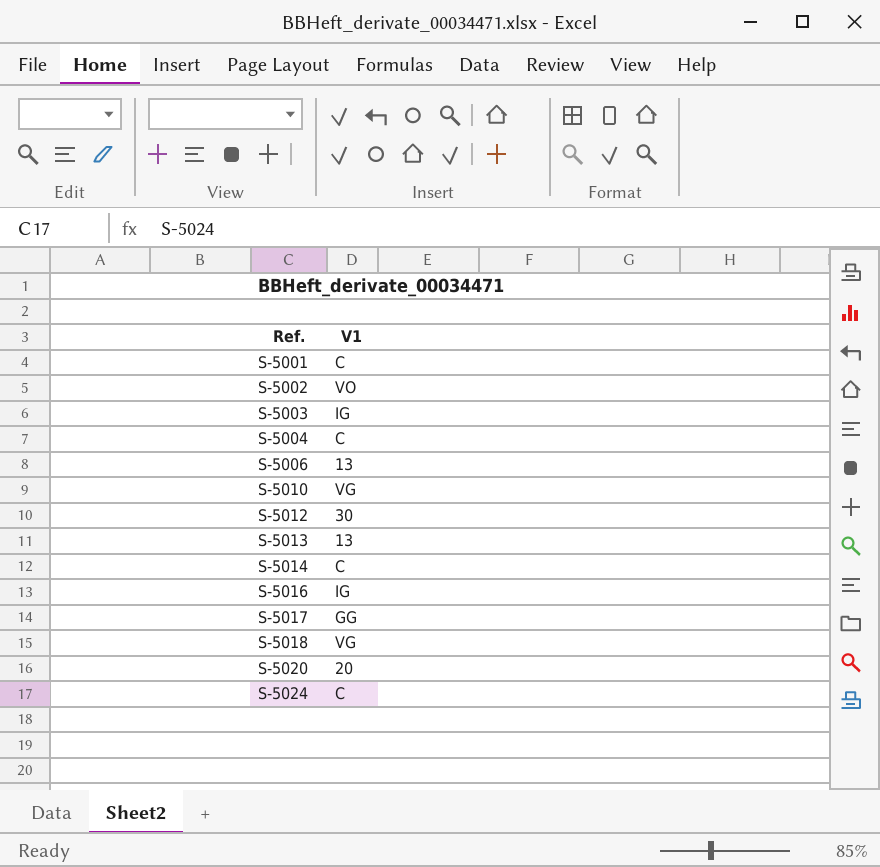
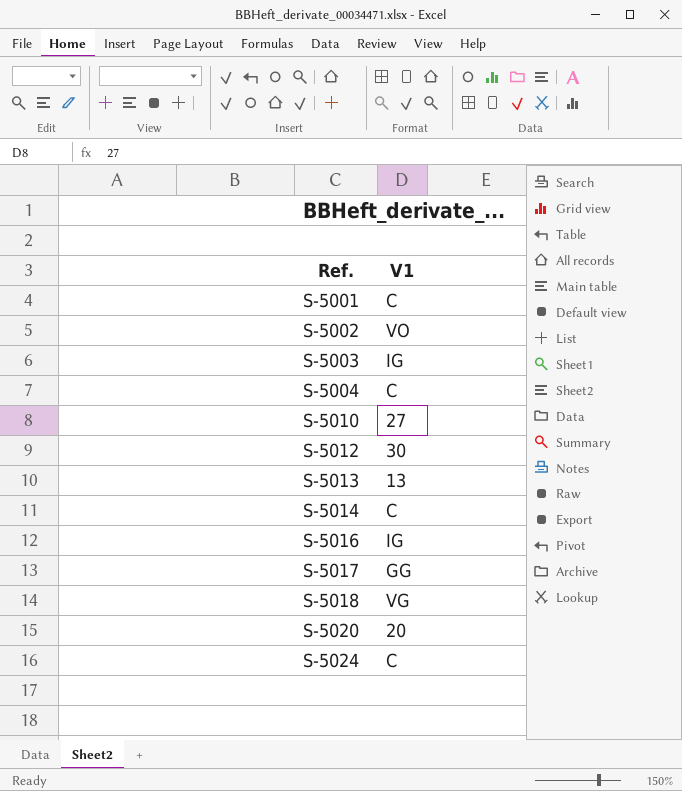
row S-5006: 13 -> none
S-5010 | V1: VG -> 27

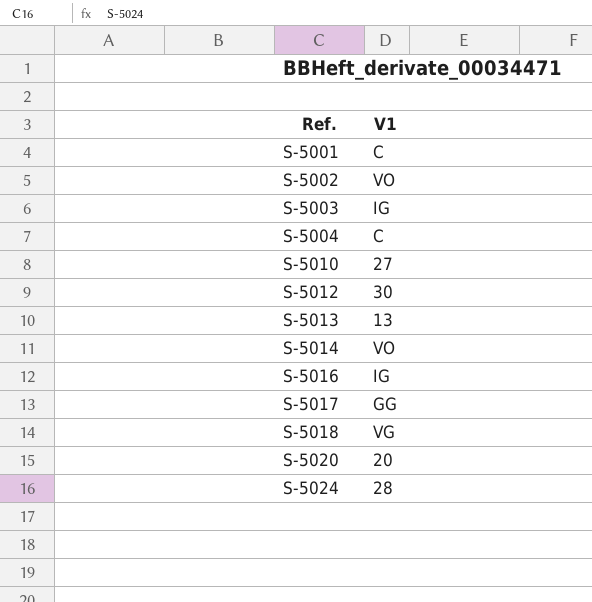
S-5014 | V1: C -> VO
S-5024 | V1: C -> 28

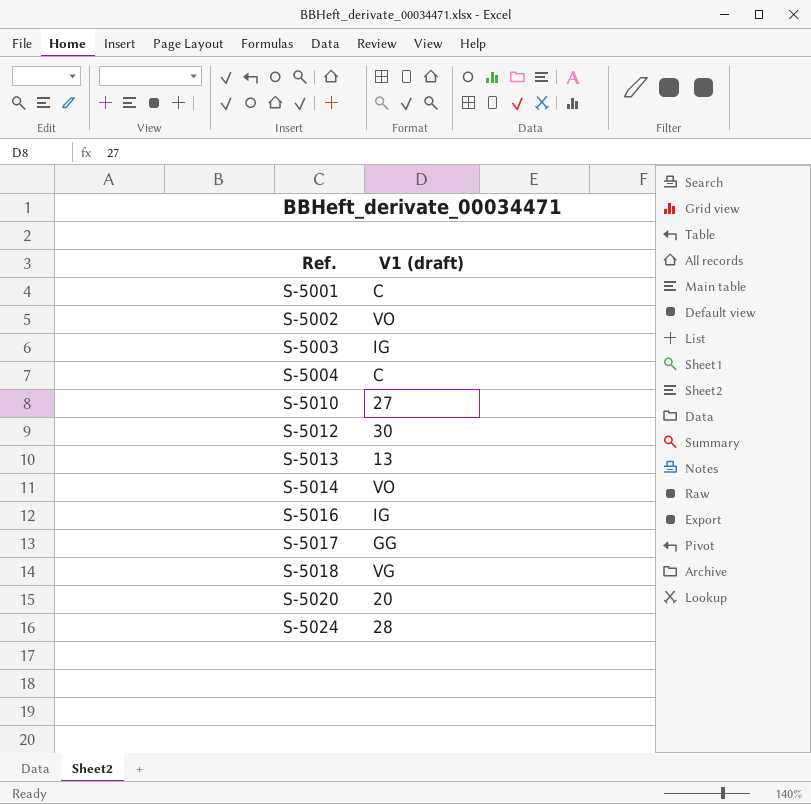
column name: V1 -> V1 (draft)

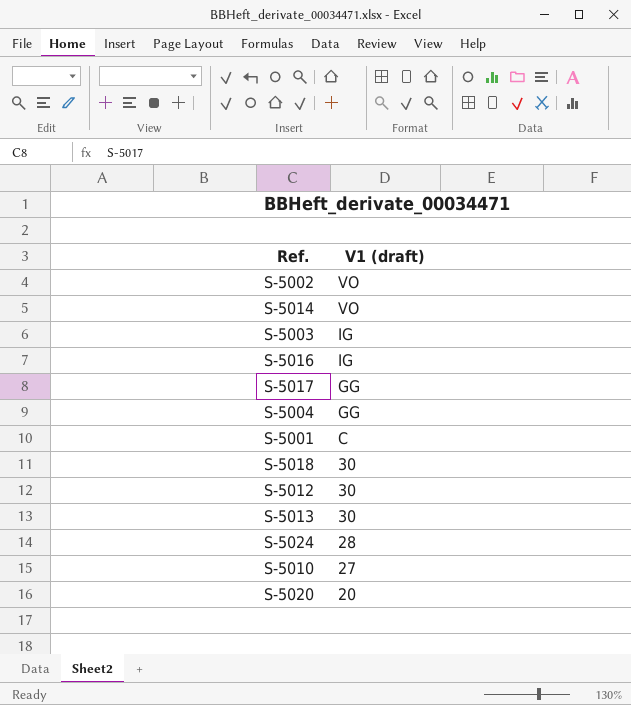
row order: Ref. ascending -> V1 (draft) descending
S-5004 | V1 (draft): C -> GG
S-5018 | V1 (draft): VG -> 30
S-5013 | V1 (draft): 13 -> 30

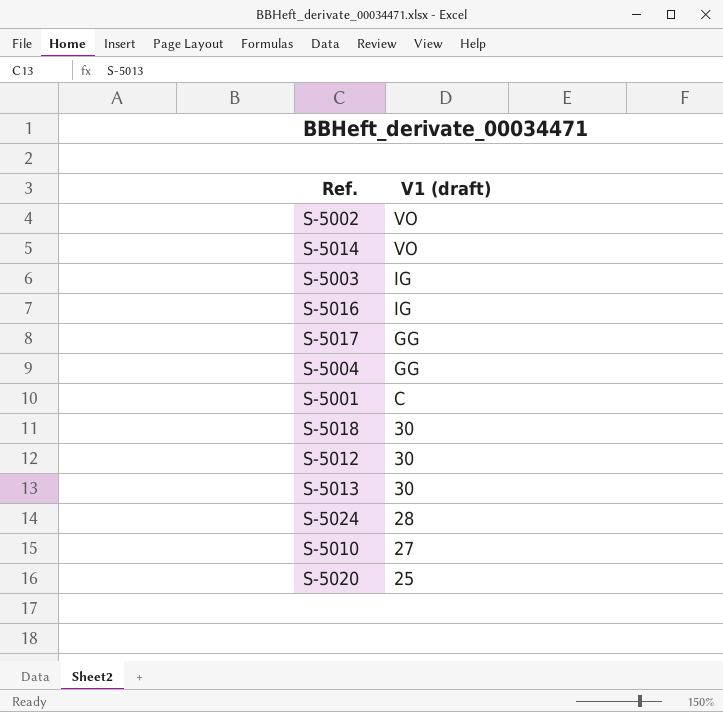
S-5020 | V1 (draft): 20 -> 25

